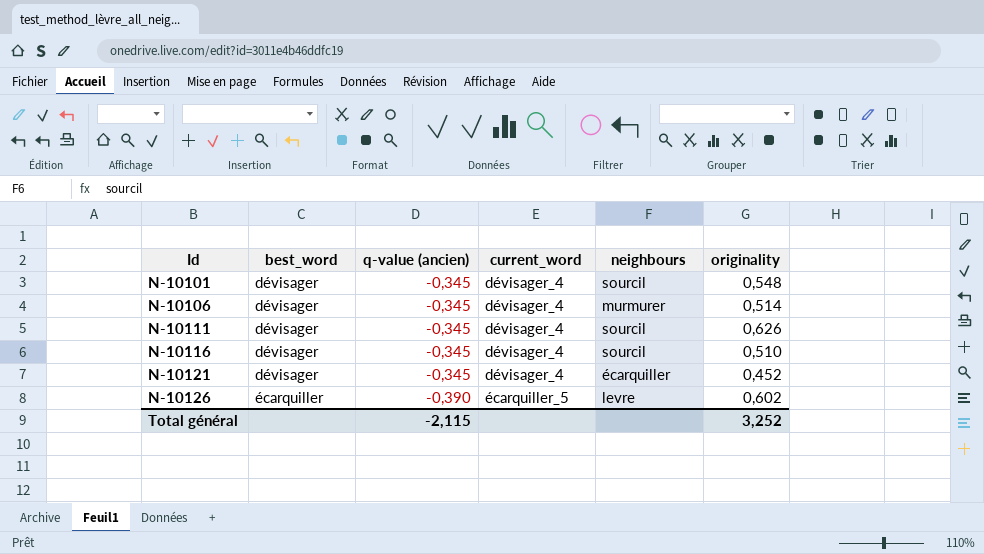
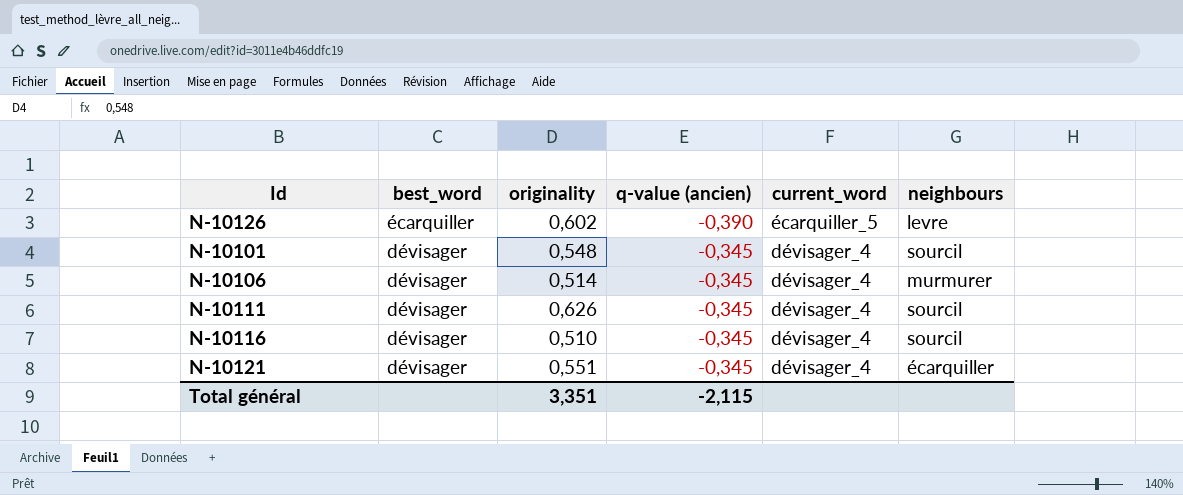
row order: Id ascending -> best_word descending
column originality | position: 6 -> 3
N-10121 | originality: 0,452 -> 0,551
Total général | originality: 3,252 -> 3,351

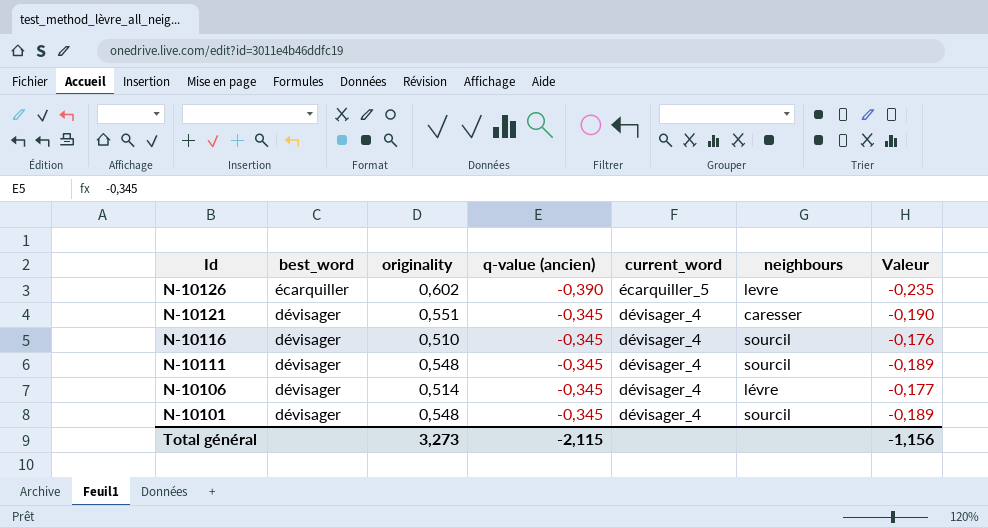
row order: best_word descending -> Id descending
column Valeur | formula: none -> [originality] * [q-value (ancien)]
N-10121 | neighbours: écarquiller -> caresser
N-10111 | originality: 0,626 -> 0,548
N-10106 | neighbours: murmurer -> lévre
Total général | originality: 3,351 -> 3,273

